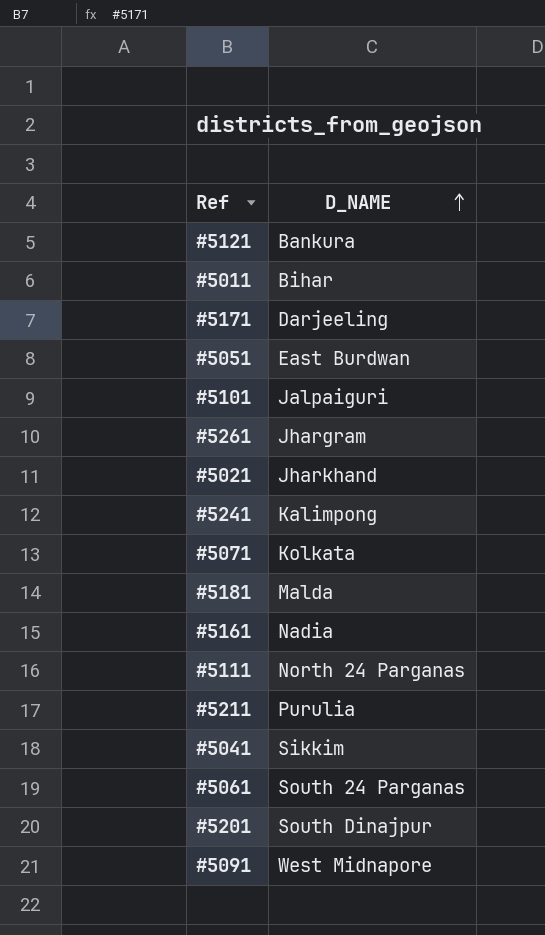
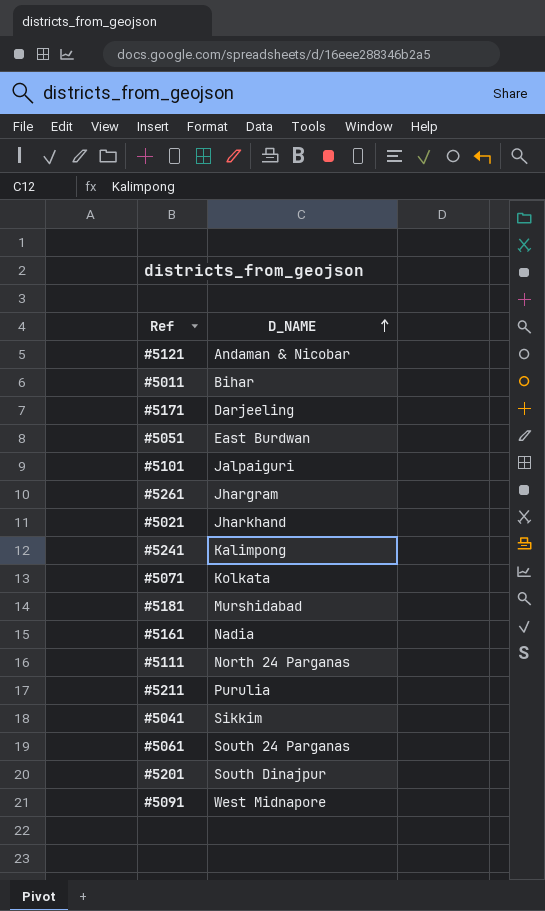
#5121 | D_NAME: Bankura -> Andaman & Nicobar
#5181 | D_NAME: Malda -> Murshidabad

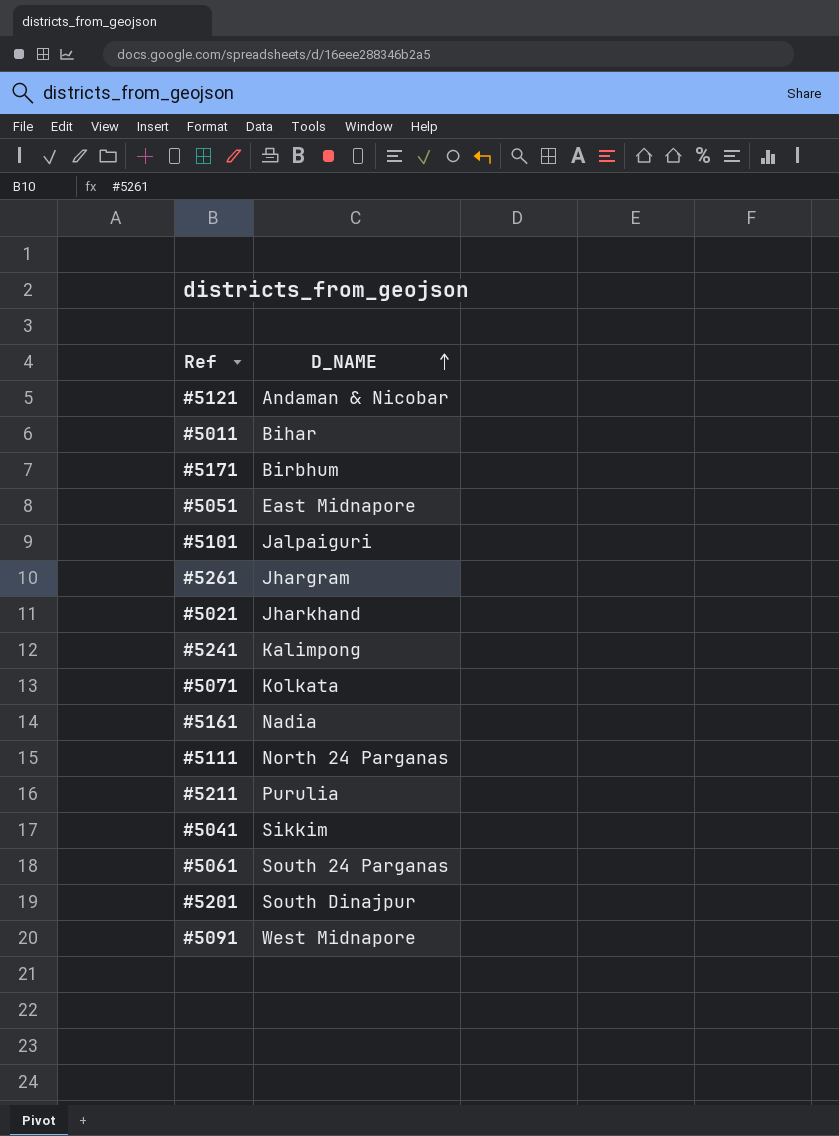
row #5181: Murshidabad -> none
#5171 | D_NAME: Darjeeling -> Birbhum
#5051 | D_NAME: East Burdwan -> East Midnapore

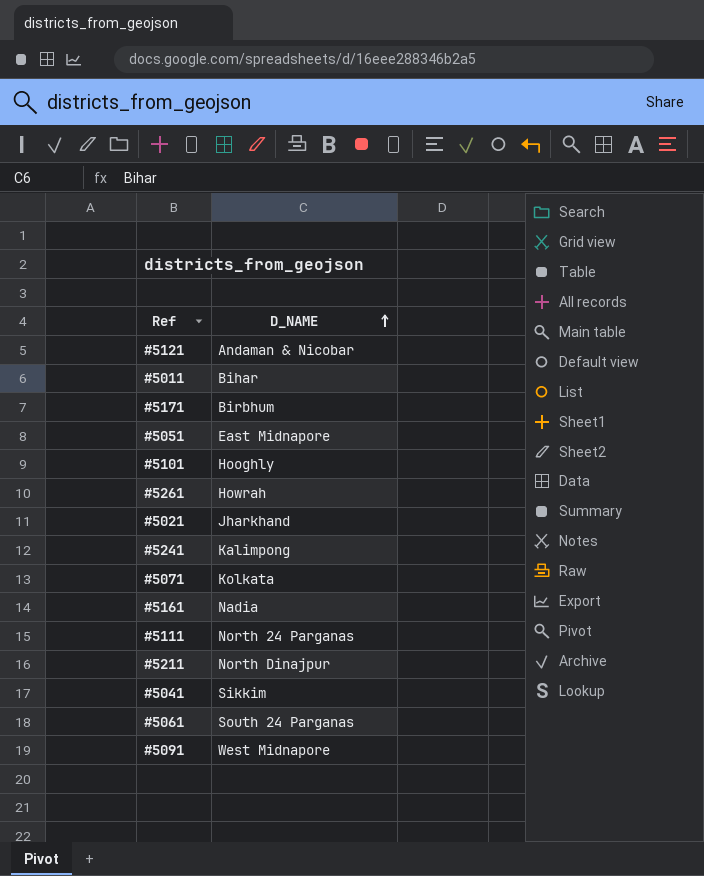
row #5201: South Dinajpur -> none
#5101 | D_NAME: Jalpaiguri -> Hooghly
#5261 | D_NAME: Jhargram -> Howrah
#5211 | D_NAME: Purulia -> North Dinajpur

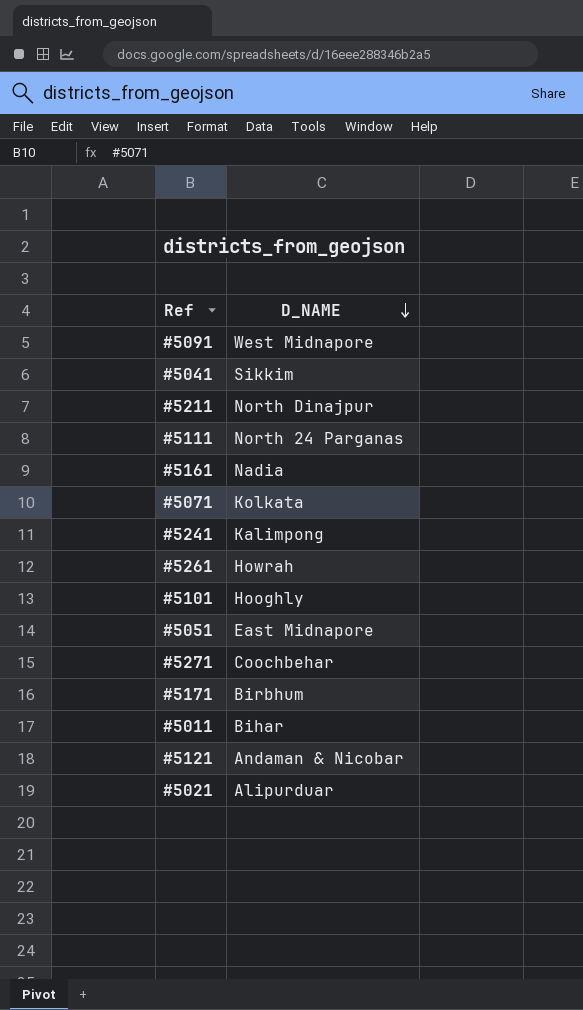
row order: D_NAME ascending -> D_NAME descending
row #5061: South 24 Parganas -> none
row #5271: none -> Coochbehar
#5021 | D_NAME: Jharkhand -> Alipurduar

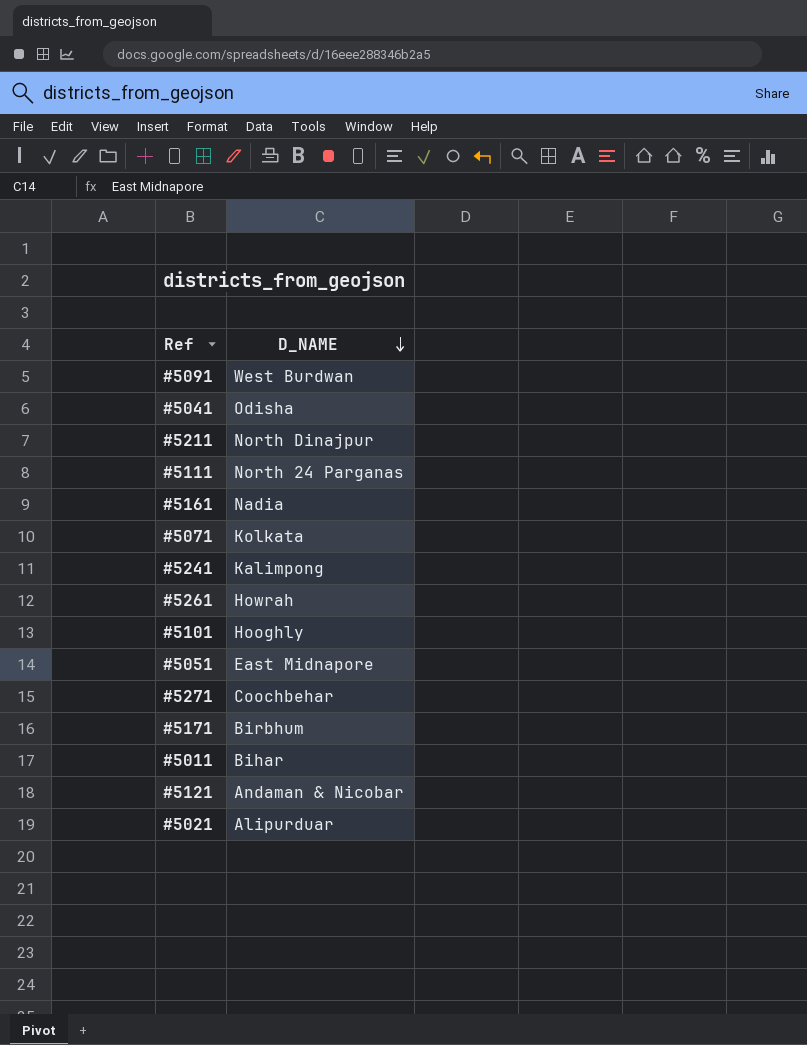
#5091 | D_NAME: West Midnapore -> West Burdwan
#5041 | D_NAME: Sikkim -> Odisha

